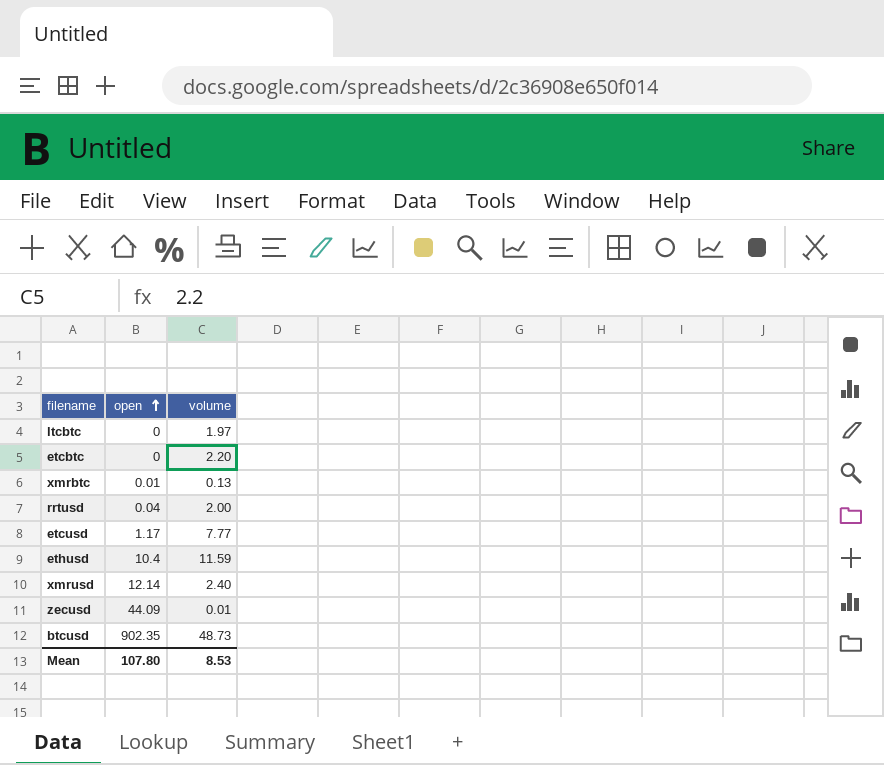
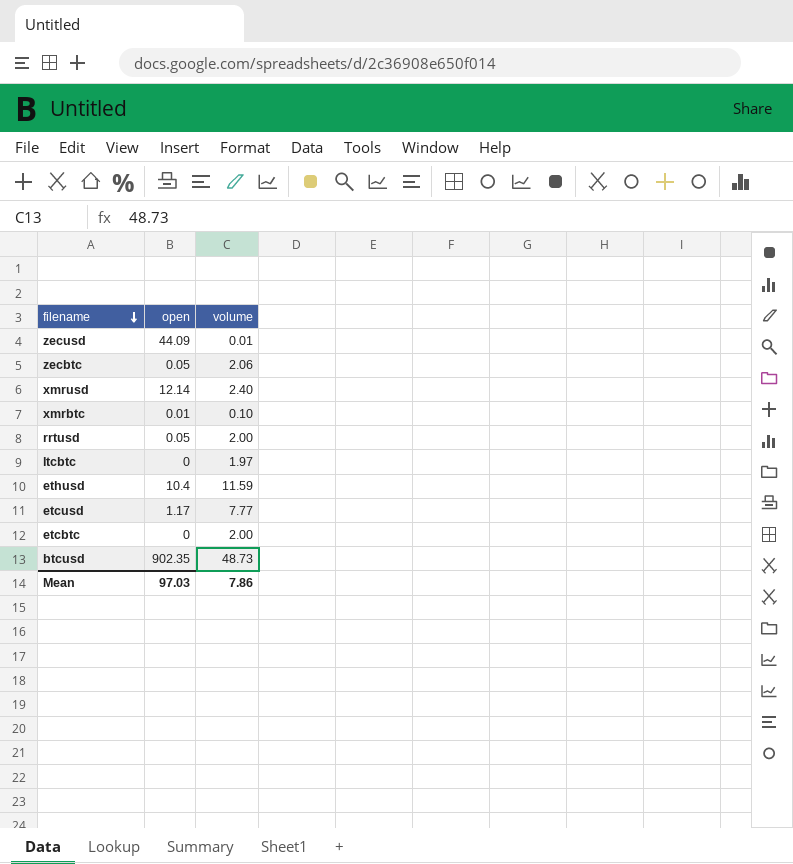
row order: open ascending -> filename descending
row zecbtc: none -> 0.05 | 2.06
xmrbtc | volume: 0.13 -> 0.10
rrtusd | open: 0.04 -> 0.05
etcbtc | volume: 2.20 -> 2.00
Mean | open: 107.80 -> 97.03
Mean | volume: 8.53 -> 7.86

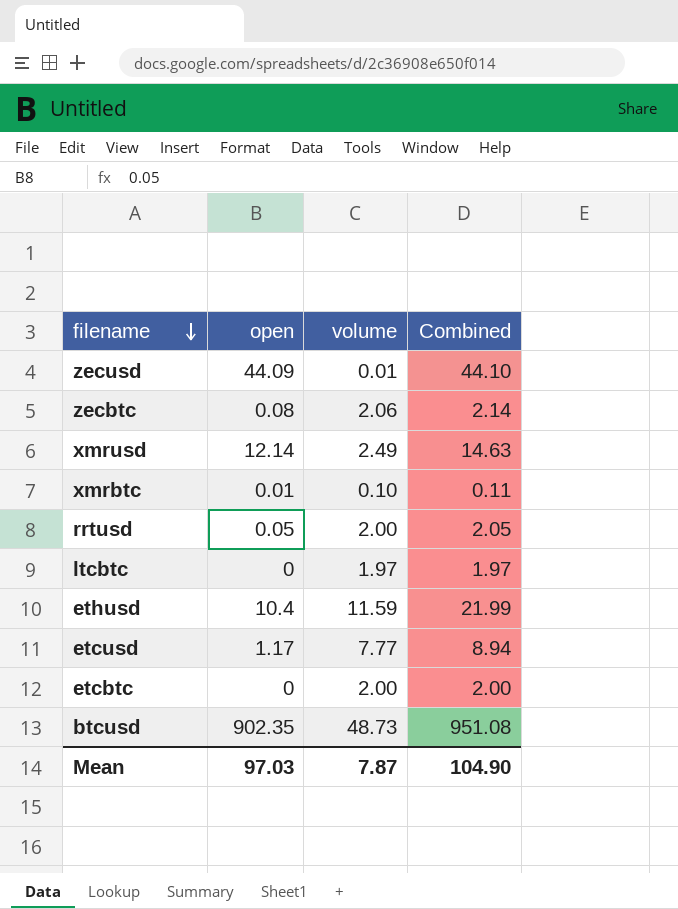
column Combined | formula: none -> [open] + [volume]
zecbtc | open: 0.05 -> 0.08
xmrusd | volume: 2.40 -> 2.49
Mean | volume: 7.86 -> 7.87

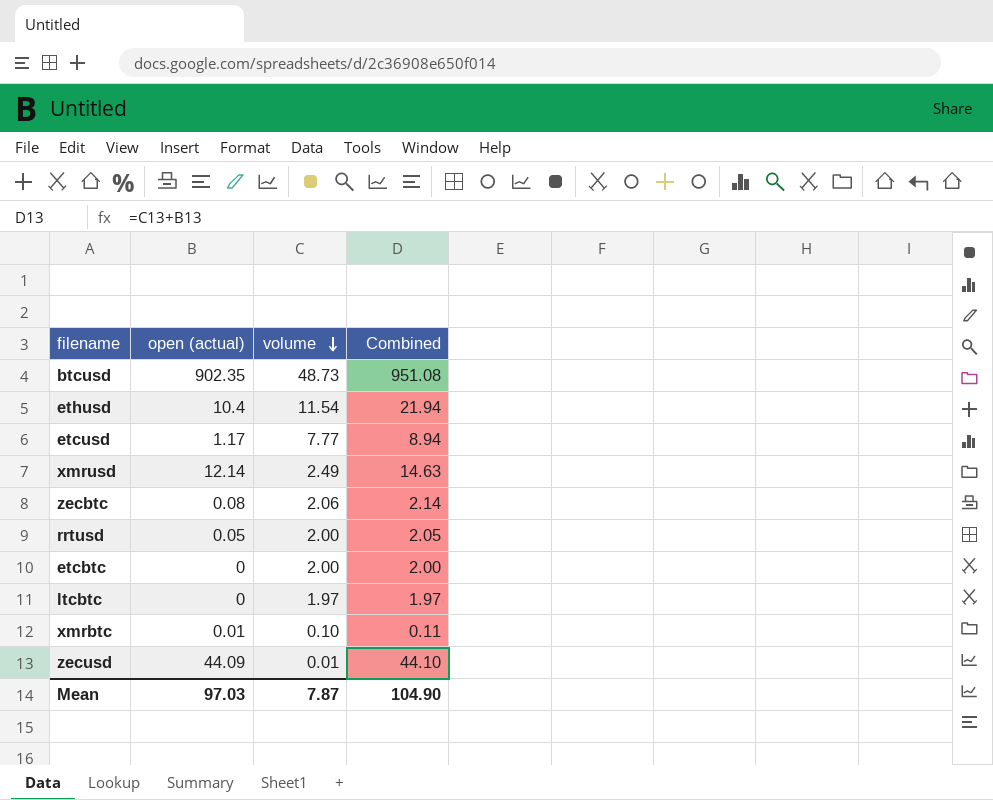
row order: filename descending -> volume descending
column name: open -> open (actual)
ethusd | volume: 11.59 -> 11.54
ethusd | Combined: 21.99 -> 21.94

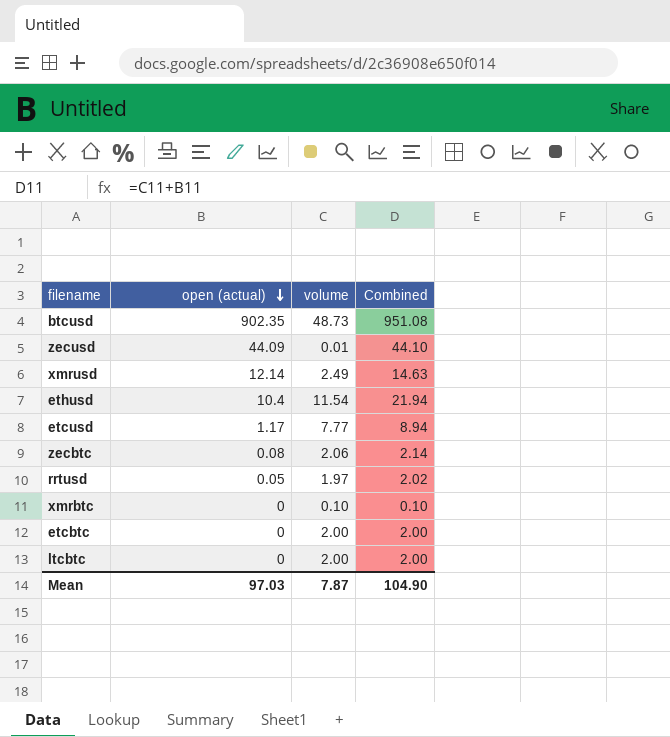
row order: volume descending -> open (actual) descending
rrtusd | volume: 2.00 -> 1.97
rrtusd | Combined: 2.05 -> 2.02
xmrbtc | open (actual): 0.01 -> 0
xmrbtc | Combined: 0.11 -> 0.10
ltcbtc | volume: 1.97 -> 2.00
ltcbtc | Combined: 1.97 -> 2.00

